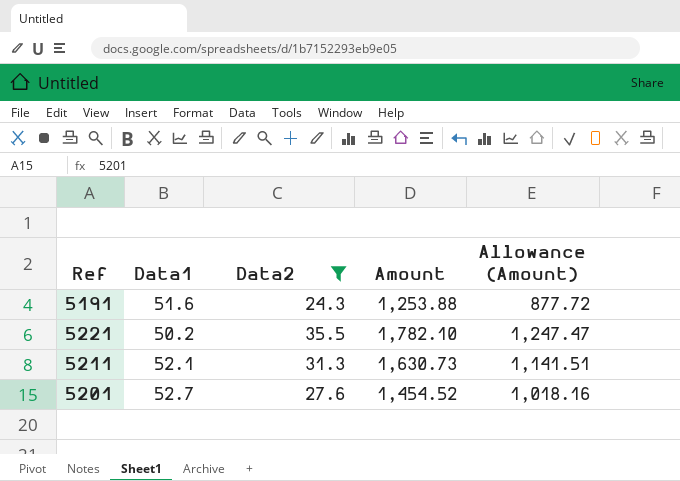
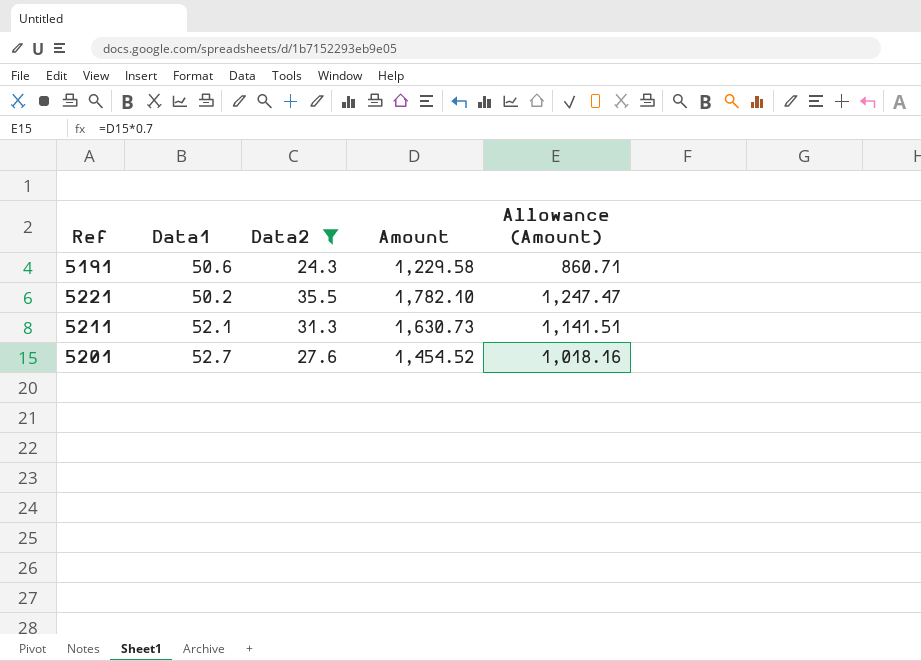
5191 | Data1: 51.6 -> 50.6
5191 | Amount: 1,253.88 -> 1,229.58
5191 | Allowance (Amount): 877.72 -> 860.71

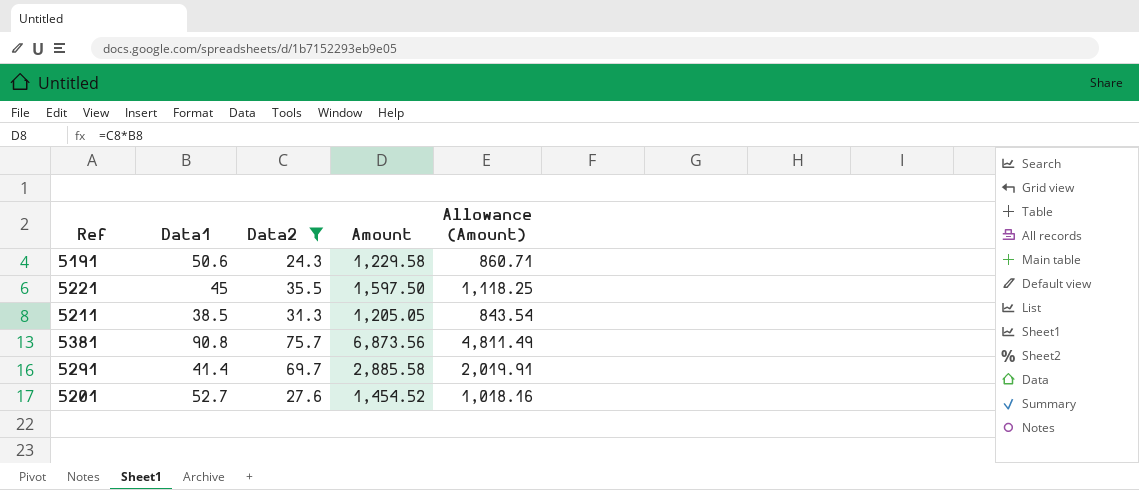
5221 | Data1: 50.2 -> 45
5221 | Amount: 1,782.10 -> 1,597.50
5221 | Allowance (Amount): 1,247.47 -> 1,118.25
5211 | Data1: 52.1 -> 38.5
5211 | Amount: 1,630.73 -> 1,205.05
5211 | Allowance (Amount): 1,141.51 -> 843.54
row 5381: none -> 90.8 | 75.7 | 6,873.56 | 4,811.49
row 5291: none -> 41.4 | 69.7 | 2,885.58 | 2,019.91

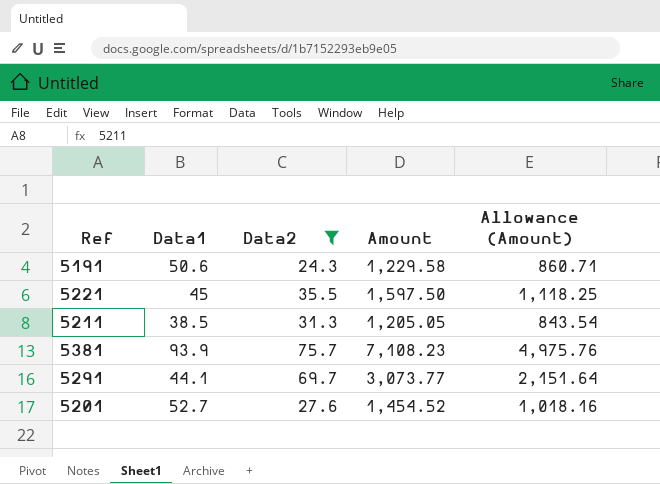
5381 | Data1: 90.8 -> 93.9
5381 | Amount: 6,873.56 -> 7,108.23
5381 | Allowance (Amount): 4,811.49 -> 4,975.76
5291 | Data1: 41.4 -> 44.1
5291 | Amount: 2,885.58 -> 3,073.77
5291 | Allowance (Amount): 2,019.91 -> 2,151.64

